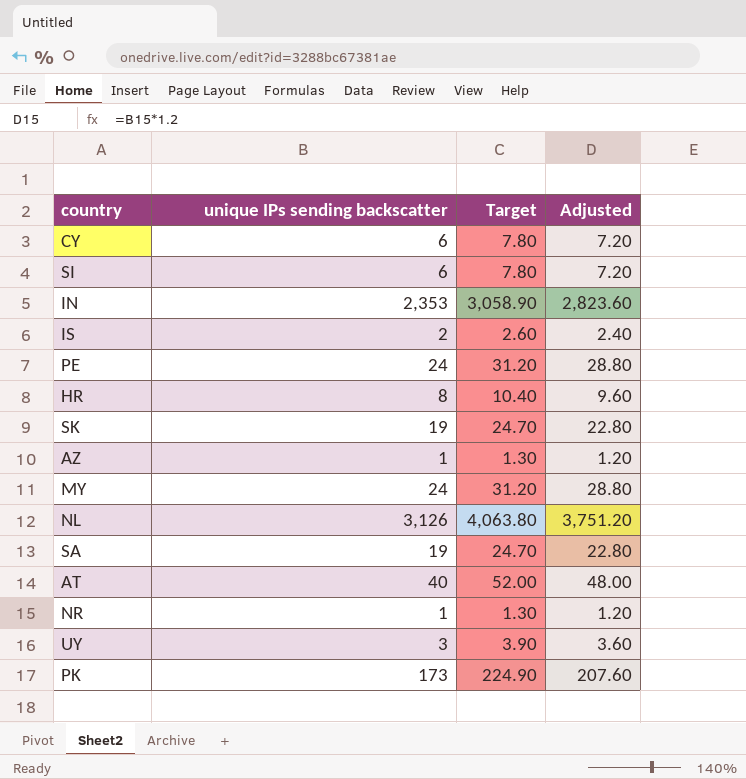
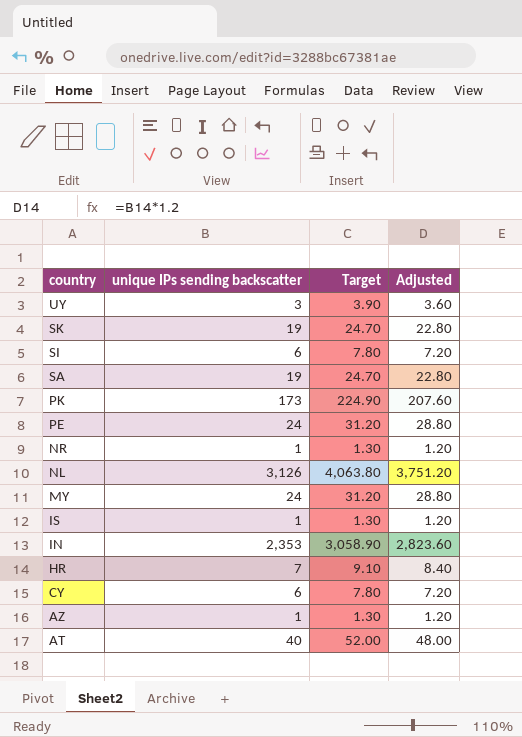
row order: none -> country descending
IS | unique IPs sending backscatter: 2 -> 1
IS | Target: 2.60 -> 1.30
IS | Adjusted: 2.40 -> 1.20
HR | unique IPs sending backscatter: 8 -> 7
HR | Target: 10.40 -> 9.10
HR | Adjusted: 9.60 -> 8.40

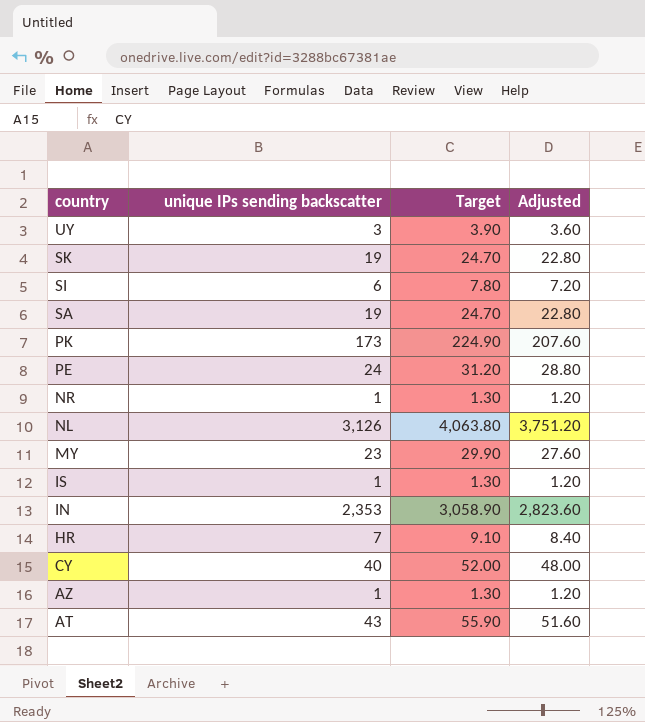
MY | unique IPs sending backscatter: 24 -> 23
MY | Target: 31.20 -> 29.90
MY | Adjusted: 28.80 -> 27.60
CY | unique IPs sending backscatter: 6 -> 40
CY | Target: 7.80 -> 52.00
CY | Adjusted: 7.20 -> 48.00
AT | unique IPs sending backscatter: 40 -> 43
AT | Target: 52.00 -> 55.90
AT | Adjusted: 48.00 -> 51.60

